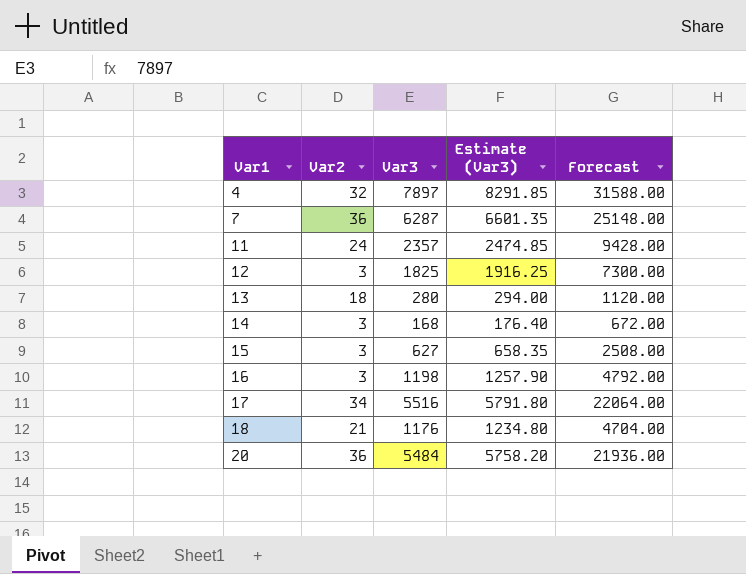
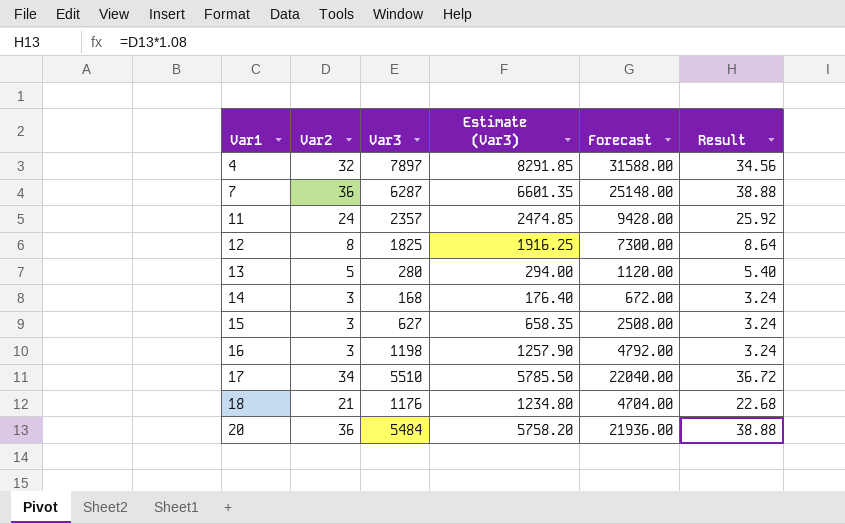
column Result | formula: none -> [Var2] * 1.08
12 | Var2: 3 -> 8
13 | Var2: 18 -> 5
17 | Var3: 5516 -> 5510
17 | Estimate (Var3): 5791.80 -> 5785.50
17 | Forecast: 22064.00 -> 22040.00

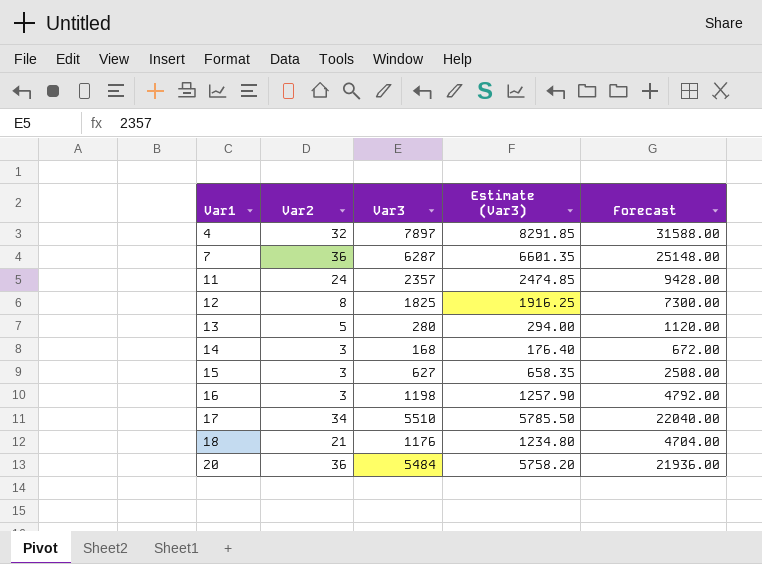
column Result | formula: [Var2] * 1.08 -> none

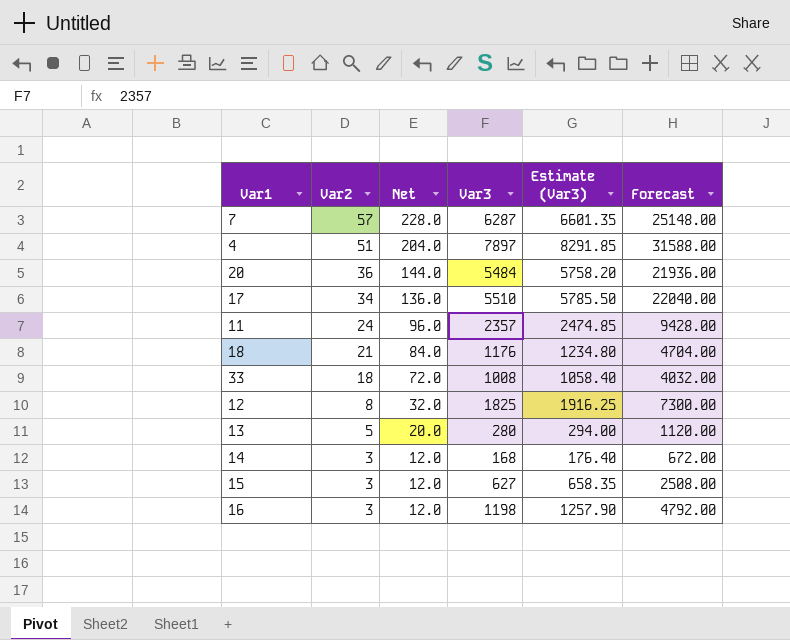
row order: Var1 ascending -> Var2 descending
column Net | formula: none -> [Var2] * 4
7 | Var2: 36 -> 57
4 | Var2: 32 -> 51
row 33: none -> 18 | 72.0 | 1008 | 1058.40 | 4032.00

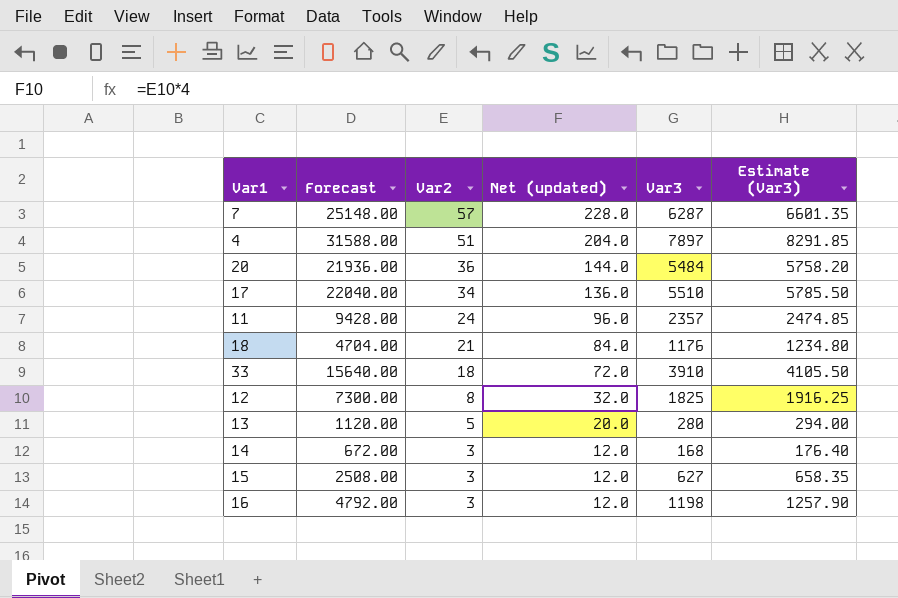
column Forecast | position: 6 -> 2
column name: Net -> Net (updated)
33 | Forecast: 4032.00 -> 15640.00
33 | Var3: 1008 -> 3910
33 | Estimate (Var3): 1058.40 -> 4105.50

